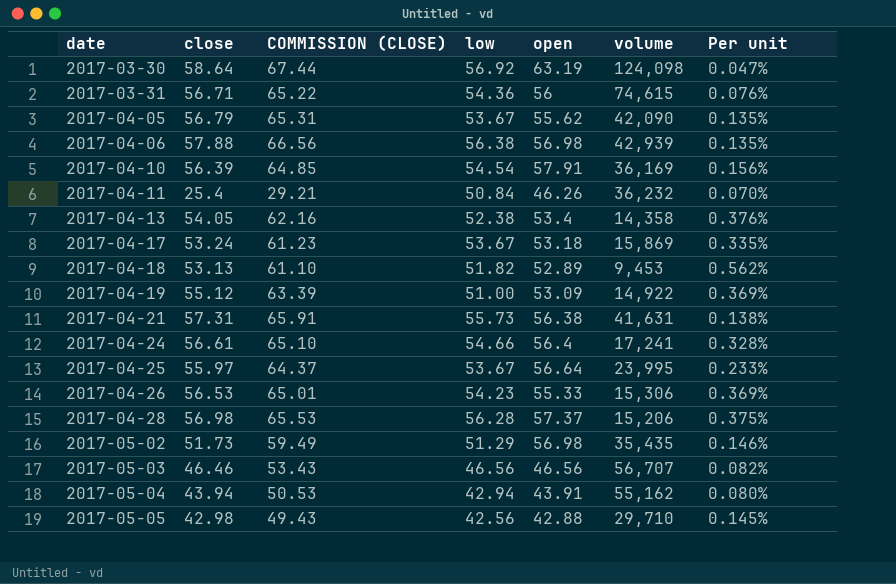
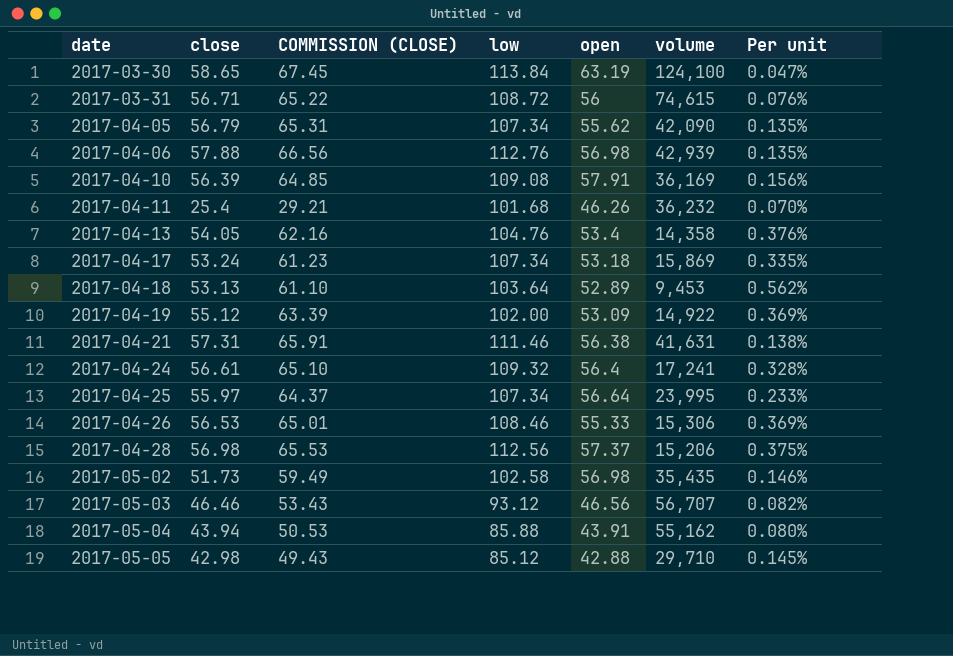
2017-03-30 | close: 58.64 -> 58.65
2017-03-30 | COMMISSION (CLOSE): 67.44 -> 67.45
2017-03-30 | low: 56.92 -> 113.84
2017-03-30 | volume: 124,098 -> 124,100
2017-03-31 | low: 54.36 -> 108.72
2017-04-05 | low: 53.67 -> 107.34
2017-04-06 | low: 56.38 -> 112.76
2017-04-10 | low: 54.54 -> 109.08
2017-04-11 | low: 50.84 -> 101.68
2017-04-13 | low: 52.38 -> 104.76
2017-04-17 | low: 53.67 -> 107.34
2017-04-18 | low: 51.82 -> 103.64
2017-04-19 | low: 51.00 -> 102.00
2017-04-21 | low: 55.73 -> 111.46
2017-04-24 | low: 54.66 -> 109.32
2017-04-25 | low: 53.67 -> 107.34
2017-04-26 | low: 54.23 -> 108.46
2017-04-28 | low: 56.28 -> 112.56
2017-05-02 | low: 51.29 -> 102.58
2017-05-03 | low: 46.56 -> 93.12
2017-05-04 | low: 42.94 -> 85.88
2017-05-05 | low: 42.56 -> 85.12

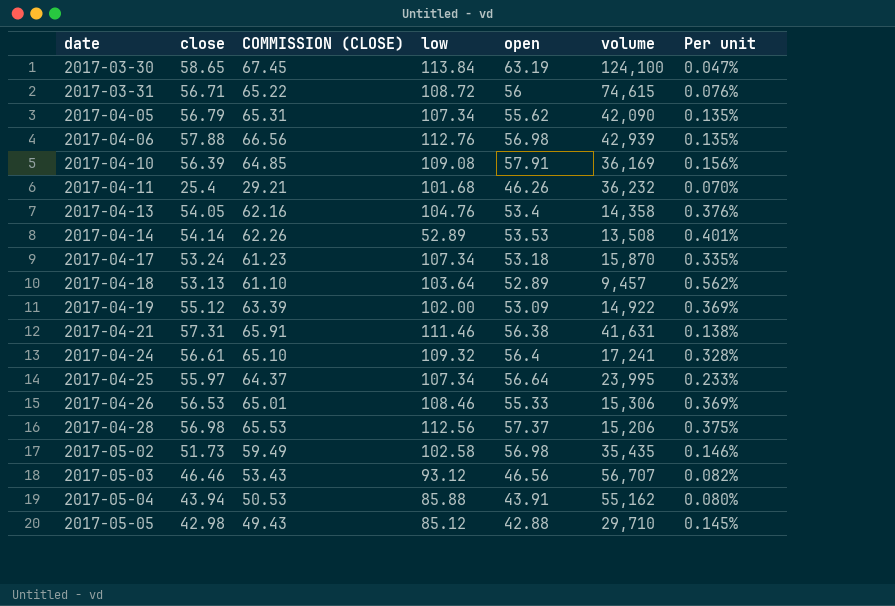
row 2017-04-14: none -> 54.14 | 62.26 | 52.89 | 53.53 | 13,508 | 0.401%
2017-04-17 | volume: 15,869 -> 15,870
2017-04-18 | volume: 9,453 -> 9,457

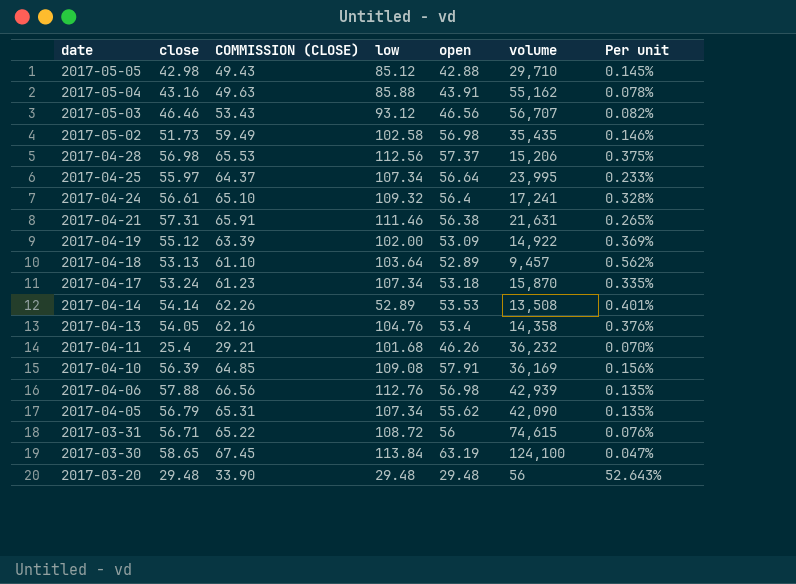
row order: date ascending -> date descending
row 2017-04-26: 56.53 | 65.01 | 108.46 | 55.33 | 15,306 | 0.369% -> none
2017-05-04 | close: 43.94 -> 43.16
2017-05-04 | COMMISSION (CLOSE): 50.53 -> 49.63
2017-05-04 | Per unit: 0.080% -> 0.078%
2017-04-21 | volume: 41,631 -> 21,631
2017-04-21 | Per unit: 0.138% -> 0.265%
row 2017-03-20: none -> 29.48 | 33.90 | 29.48 | 29.48 | 56 | 52.643%

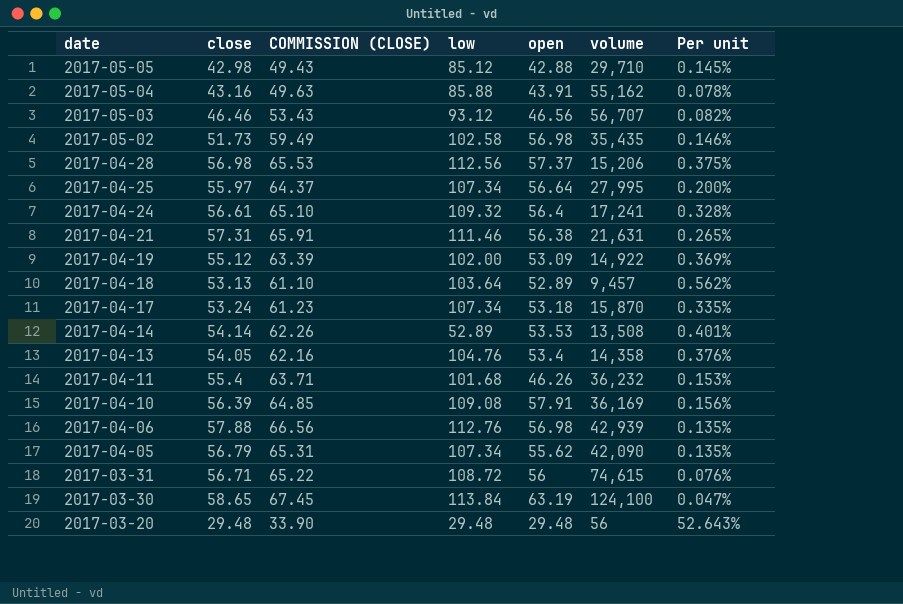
2017-04-25 | volume: 23,995 -> 27,995
2017-04-25 | Per unit: 0.233% -> 0.200%
2017-04-11 | close: 25.4 -> 55.4
2017-04-11 | COMMISSION (CLOSE): 29.21 -> 63.71
2017-04-11 | Per unit: 0.070% -> 0.153%

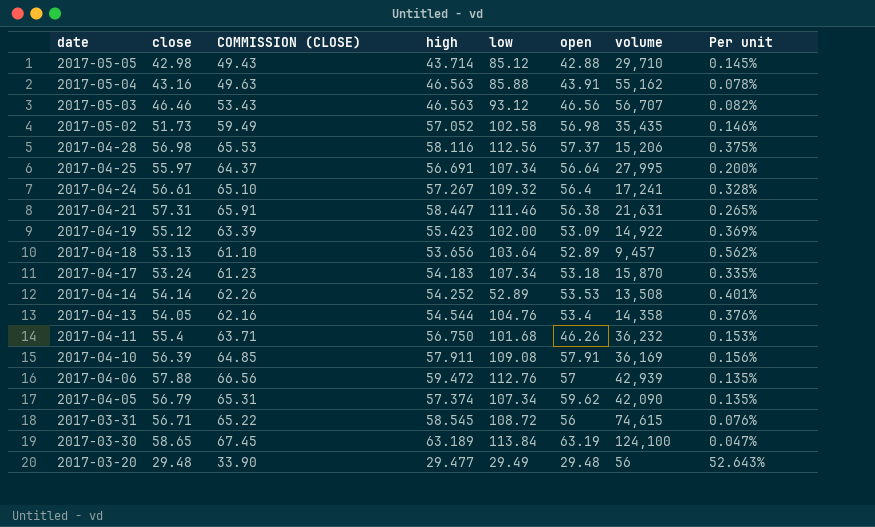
column high | position: none -> 4
2017-04-06 | open: 56.98 -> 57
2017-04-05 | open: 55.62 -> 59.62
2017-03-20 | low: 29.48 -> 29.49

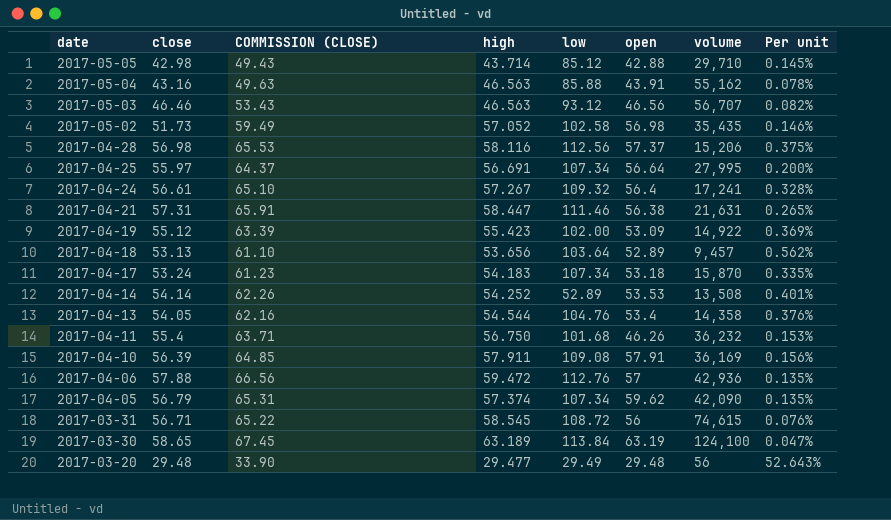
2017-04-06 | volume: 42,939 -> 42,936

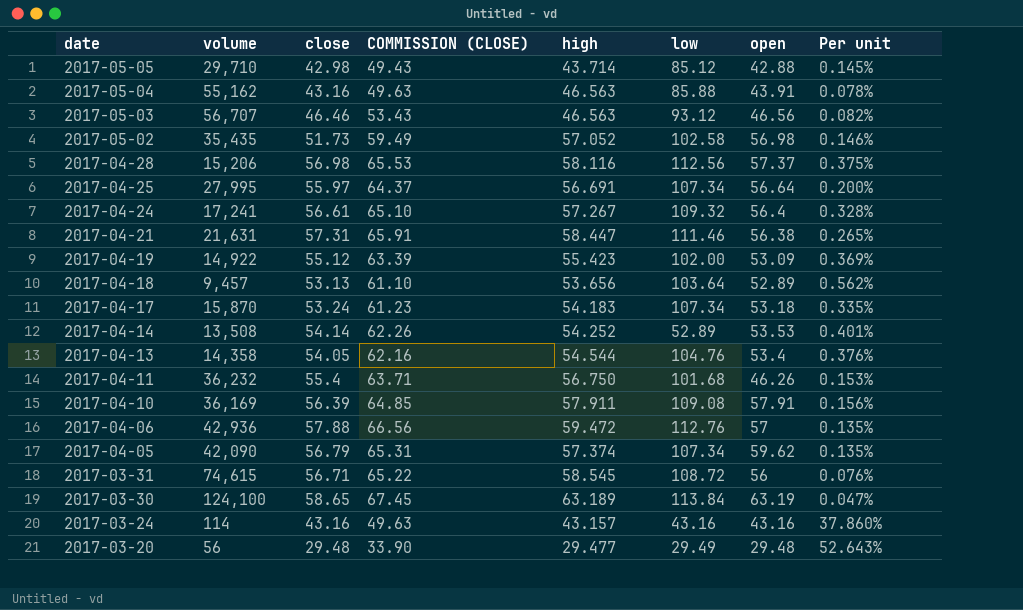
column volume | position: 7 -> 2
row 2017-03-24: none -> 114 | 43.16 | 49.63 | 43.157 | 43.16 | 43.16 | 37.860%

